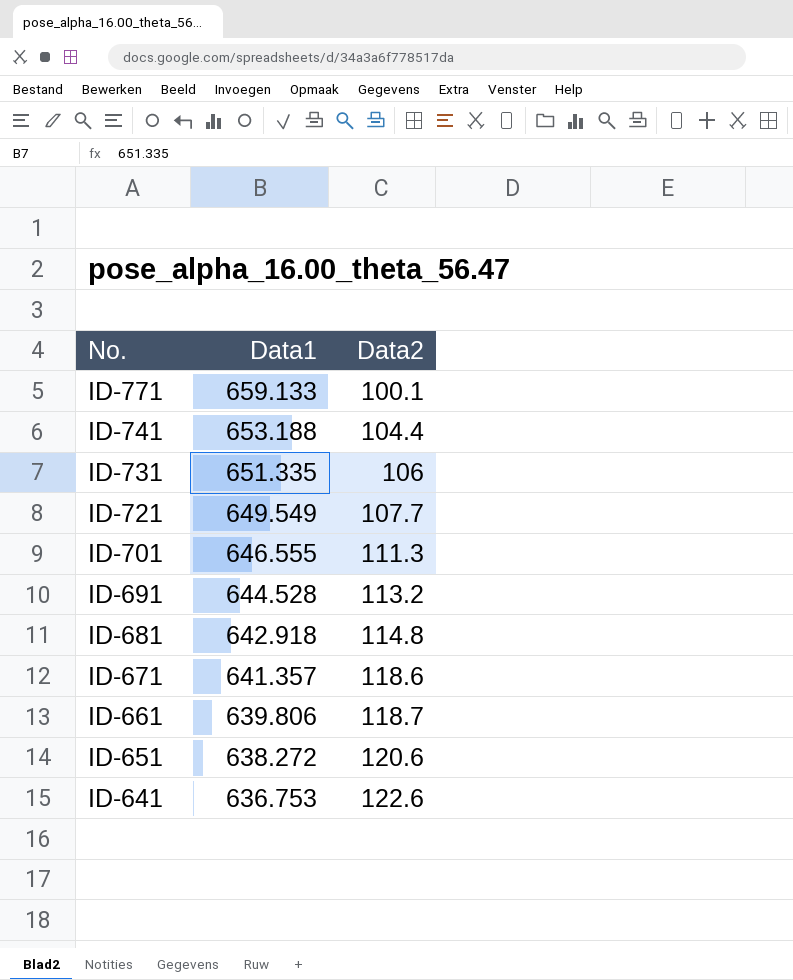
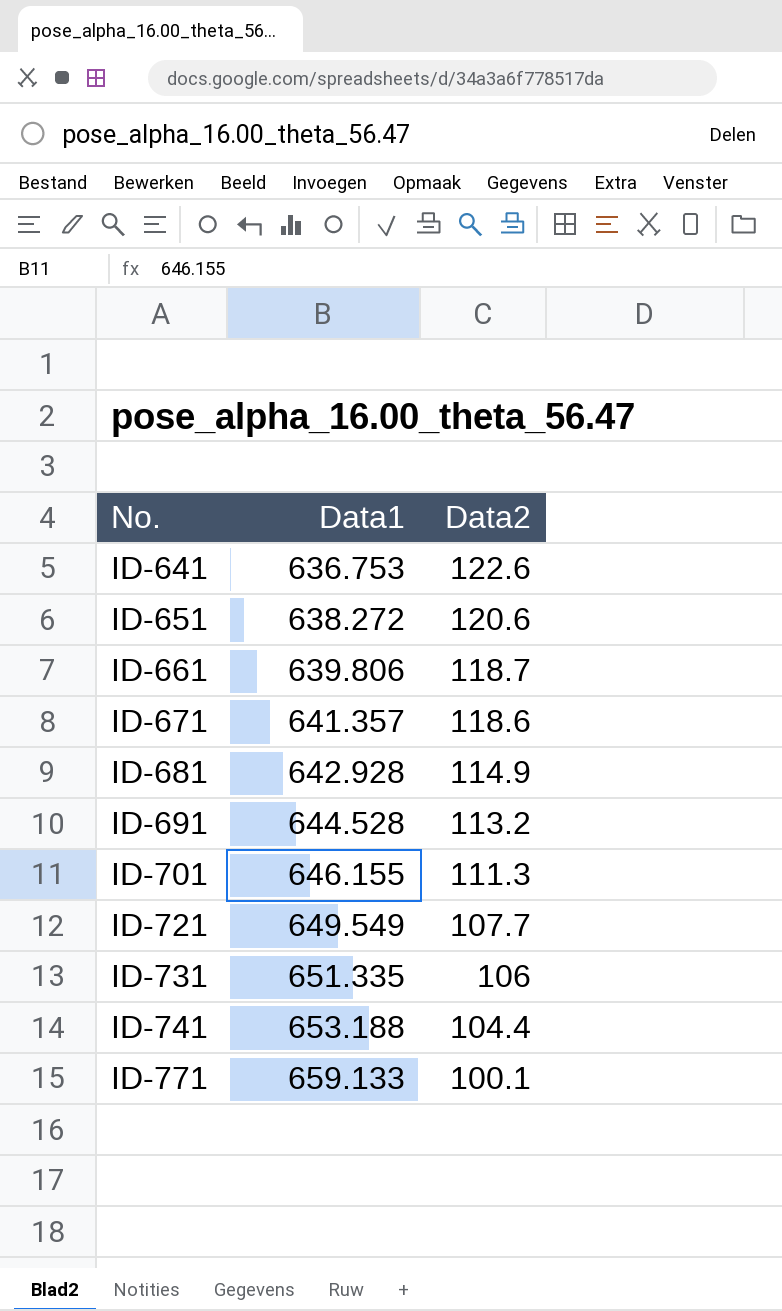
row order: No. descending -> No. ascending
ID-681 | Data1: 642.918 -> 642.928
ID-681 | Data2: 114.8 -> 114.9
ID-701 | Data1: 646.555 -> 646.155

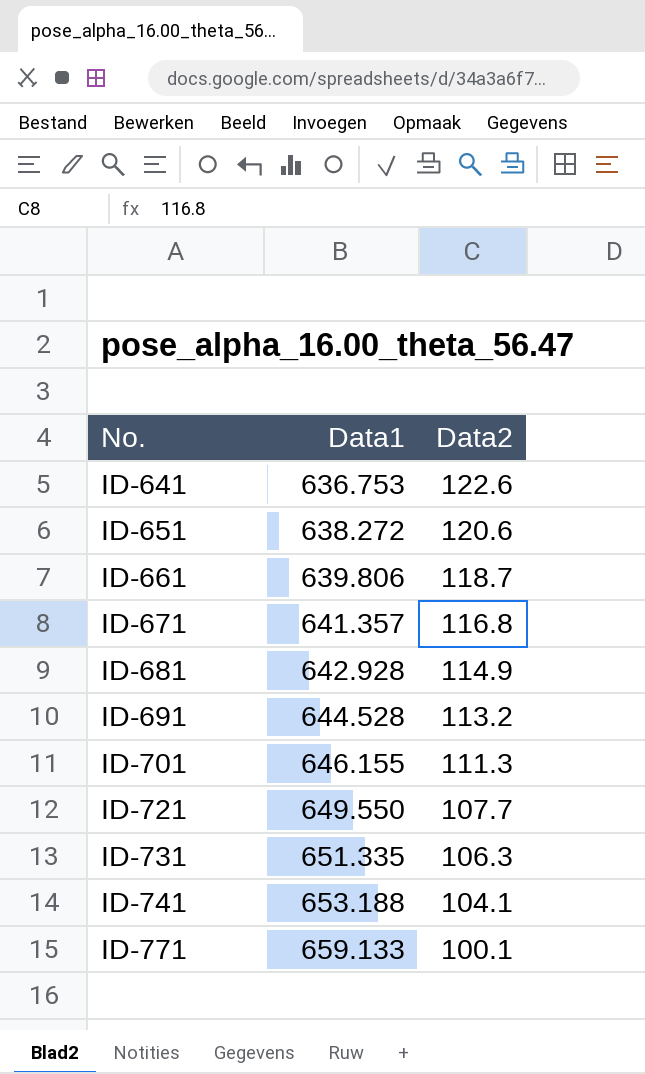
ID-671 | Data2: 118.6 -> 116.8
ID-721 | Data1: 649.549 -> 649.550
ID-731 | Data2: 106 -> 106.3
ID-741 | Data2: 104.4 -> 104.1

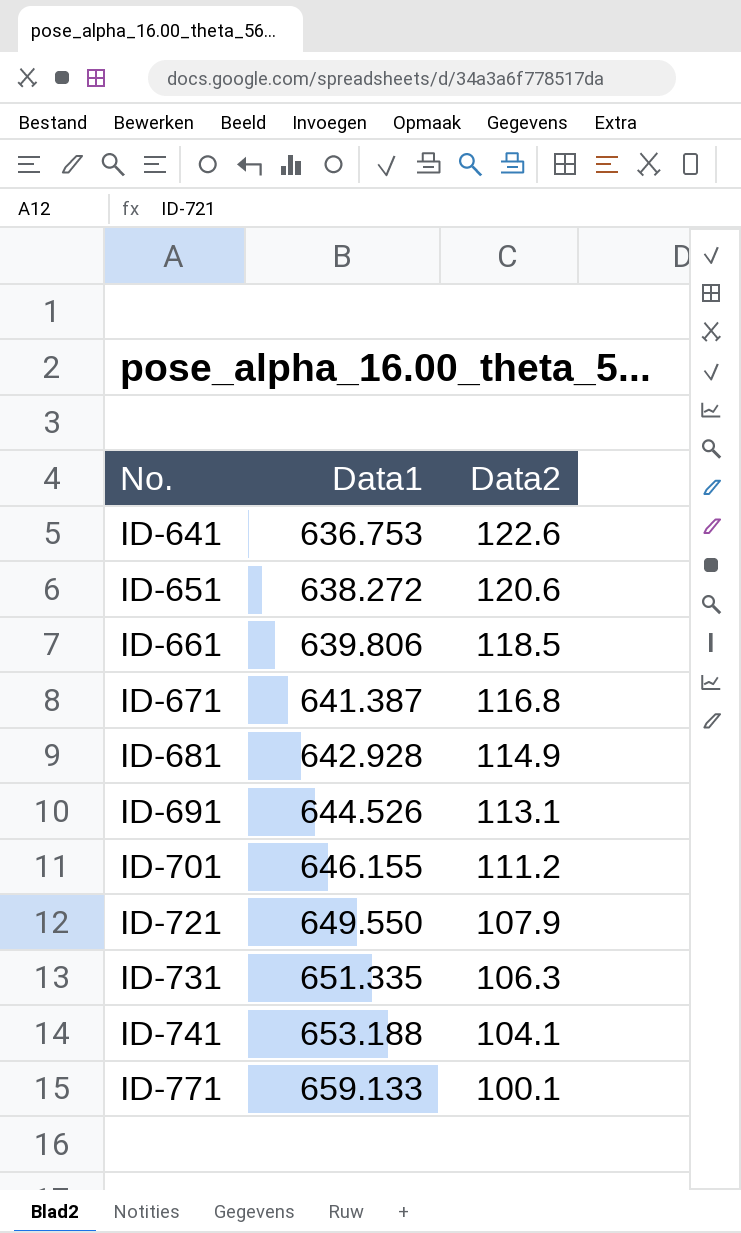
ID-661 | Data2: 118.7 -> 118.5
ID-671 | Data1: 641.357 -> 641.387
ID-691 | Data1: 644.528 -> 644.526
ID-691 | Data2: 113.2 -> 113.1
ID-701 | Data2: 111.3 -> 111.2
ID-721 | Data2: 107.7 -> 107.9

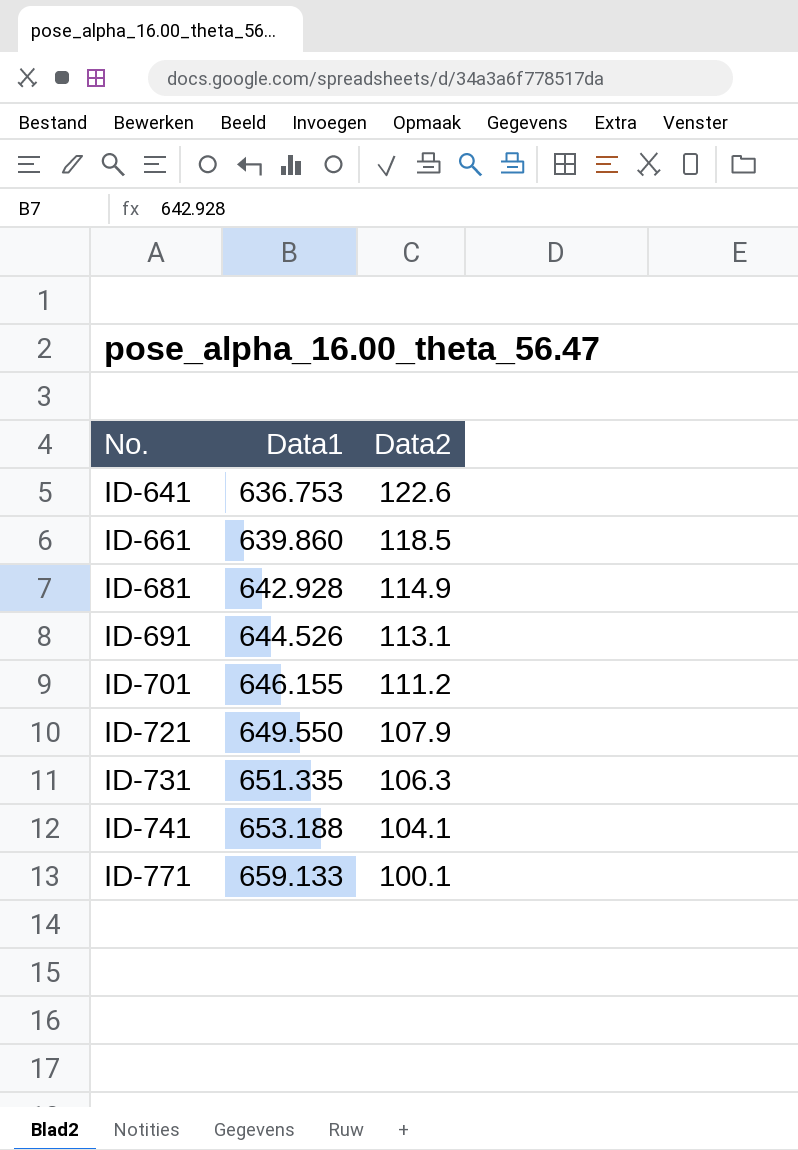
row ID-651: 638.272 | 120.6 -> none
row ID-671: 641.387 | 116.8 -> none
ID-661 | Data1: 639.806 -> 639.860

